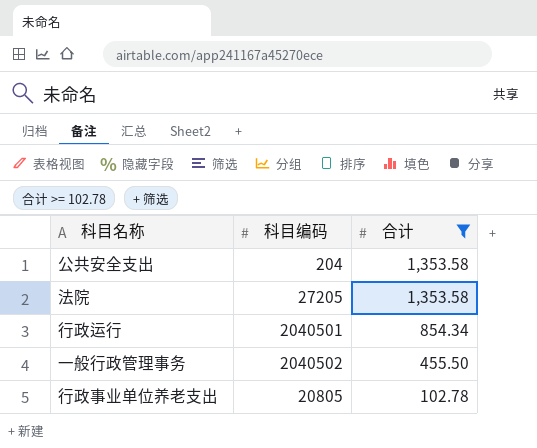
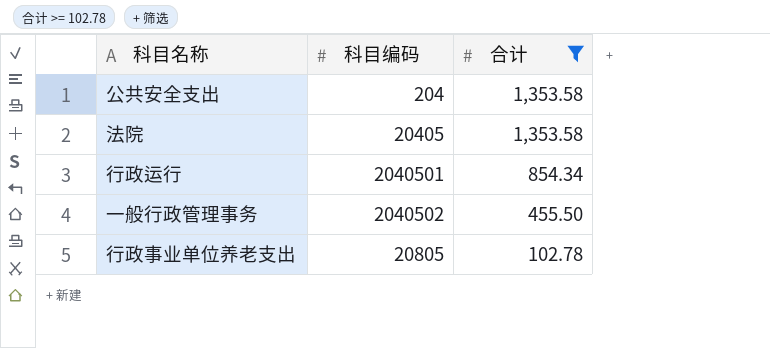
法院 | 科目编码: 27205 -> 20405

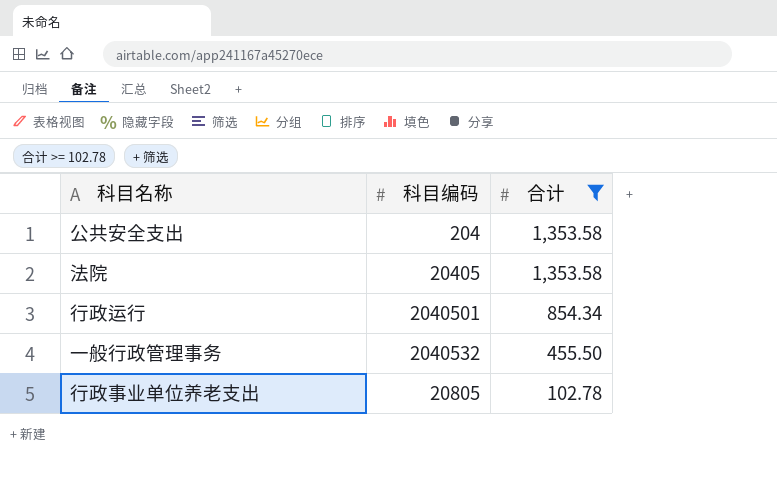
一般行政管理事务 | 科目编码: 2040502 -> 2040532

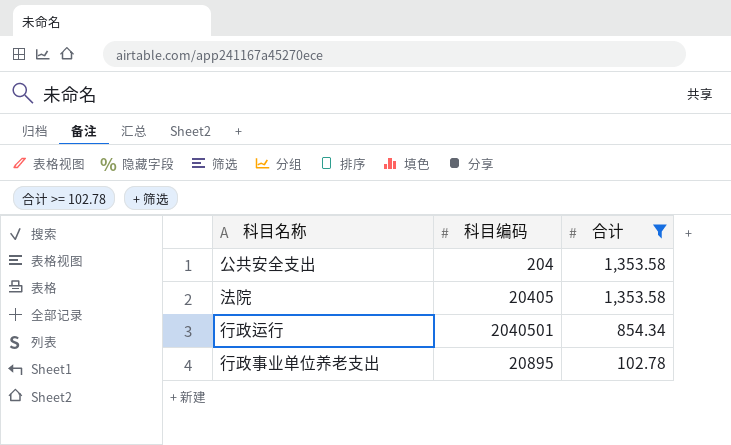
row 一般行政管理事务: 2040532 | 455.50 -> none
行政事业单位养老支出 | 科目编码: 20805 -> 20895

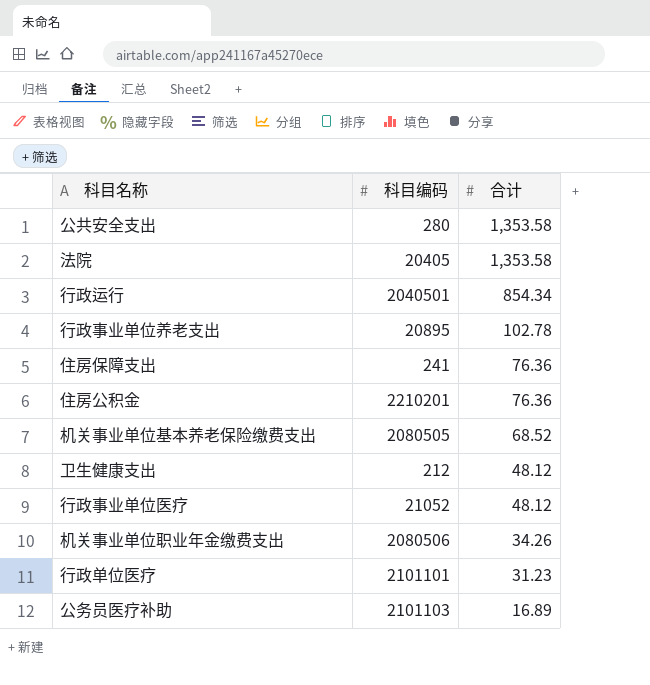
filter: 合计 >= 102.78 -> none
公共安全支出 | 科目编码: 204 -> 280

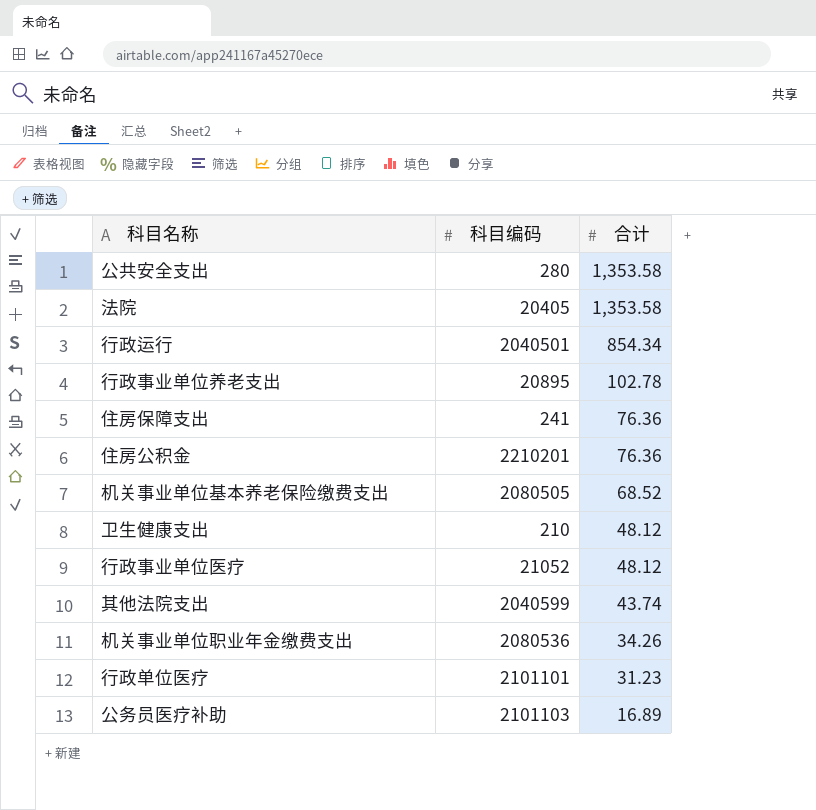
卫生健康支出 | 科目编码: 212 -> 210
row 其他法院支出: none -> 2040599 | 43.74
机关事业单位职业年金缴费支出 | 科目编码: 2080506 -> 2080536

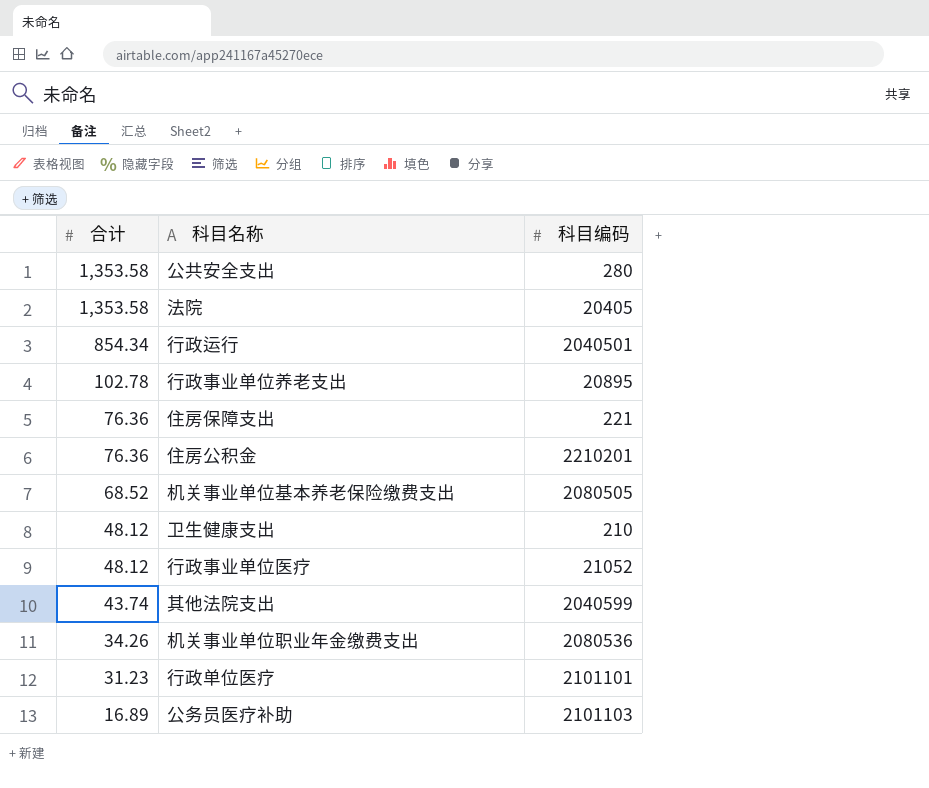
column 合计 | position: 3 -> 1
住房保障支出 | 科目编码: 241 -> 221

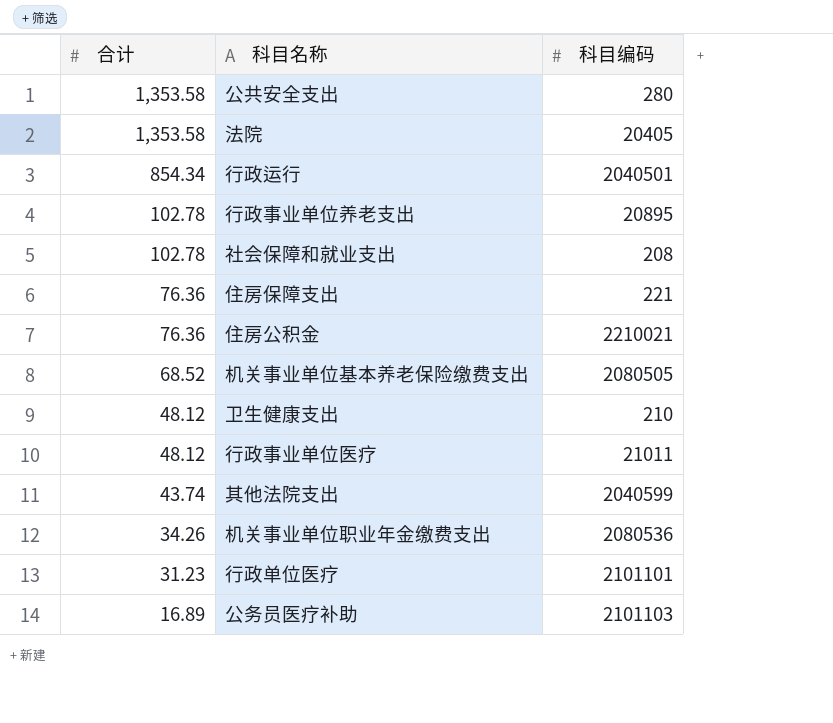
row 社会保障和就业支出: none -> 102.78 | 208
住房公积金 | 科目编码: 2210201 -> 2210021
行政事业单位医疗 | 科目编码: 21052 -> 21011

